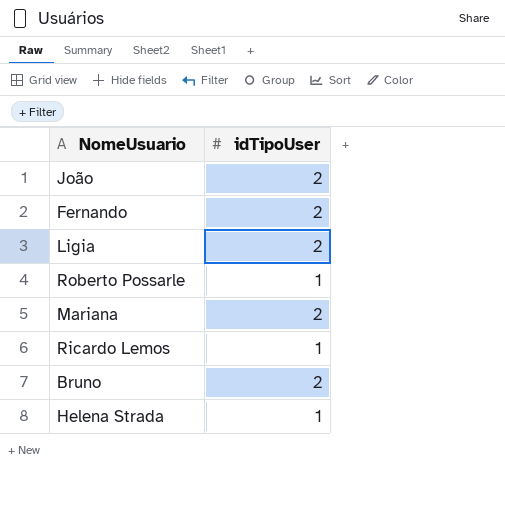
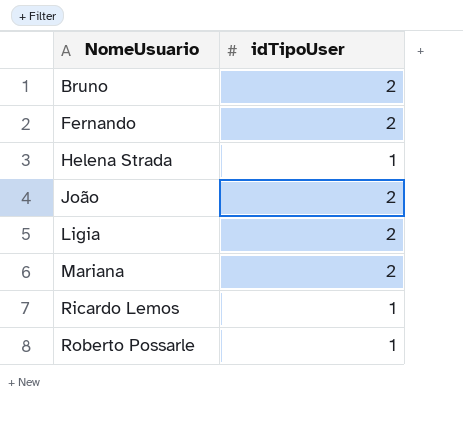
row order: none -> NomeUsuario ascending

